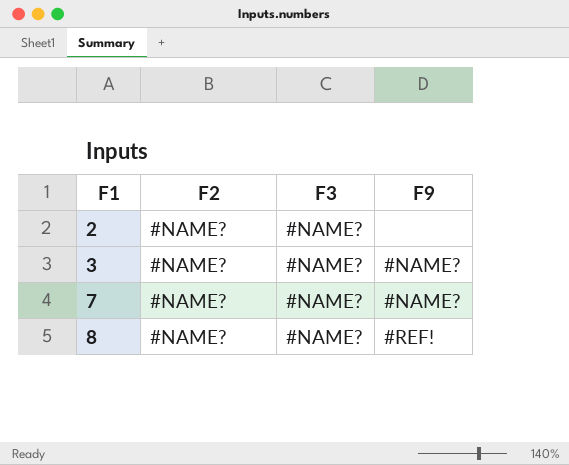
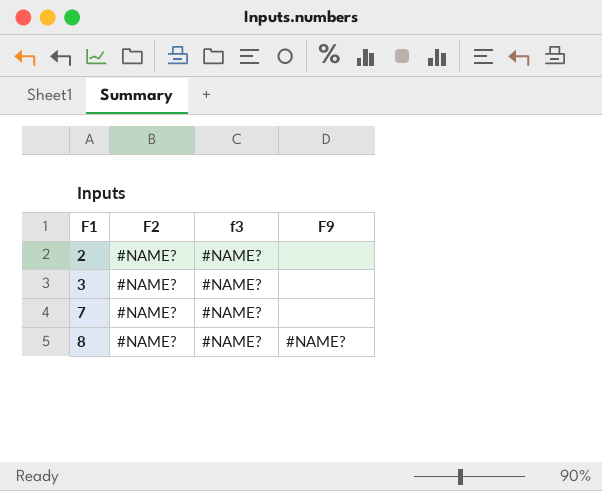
column name: F3 -> f3
3 | F9: #NAME? -> none
7 | F9: #NAME? -> none
8 | F9: #REF! -> #NAME?

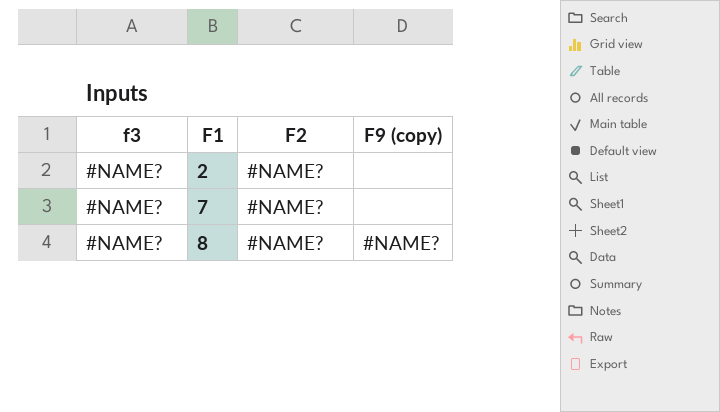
column f3 | position: 3 -> 1
column name: F9 -> F9 (copy)
row 3: #NAME? | #NAME? | none -> none

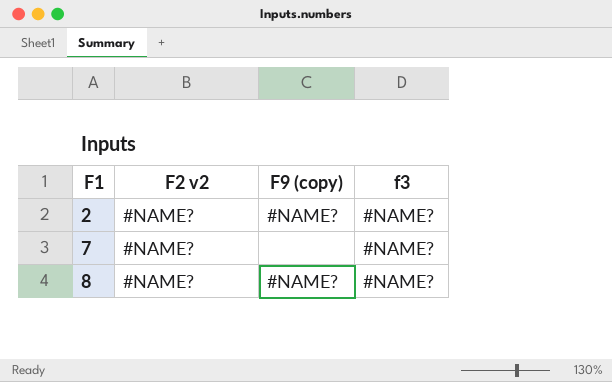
column name: F2 -> F2 v2
column f3 | position: 1 -> 4
2 | F9 (copy): none -> #NAME?

